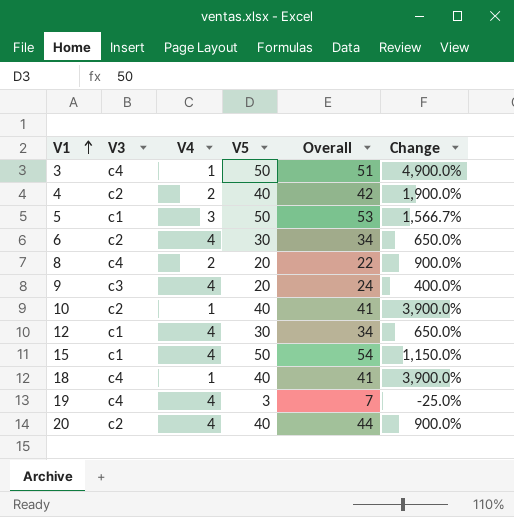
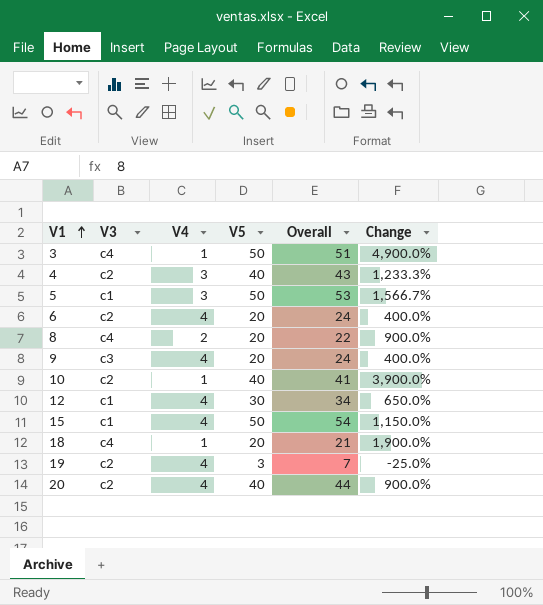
4 | V4: 2 -> 3
4 | Overall: 42 -> 43
4 | Change: 1,900.0% -> 1,233.3%
6 | V5: 30 -> 20
6 | Overall: 34 -> 24
6 | Change: 650.0% -> 400.0%
18 | V5: 40 -> 20
18 | Overall: 41 -> 21
18 | Change: 3,900.0% -> 1,900.0%
19 | V3: c4 -> c2

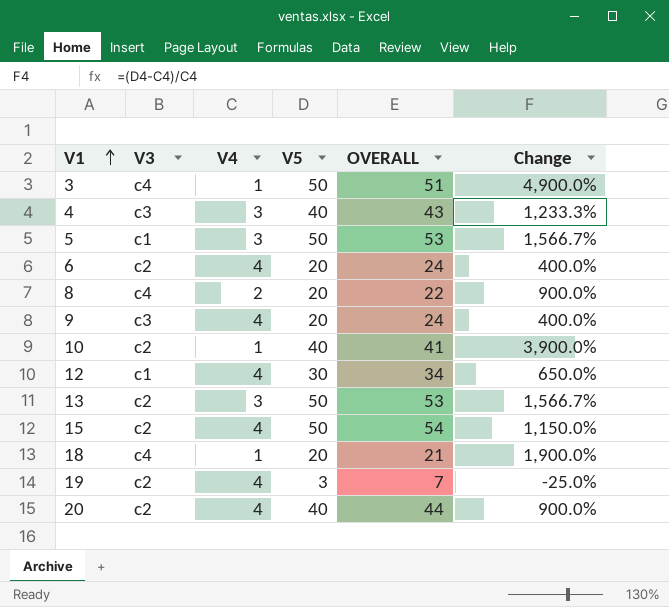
column name: Overall -> OVERALL
4 | V3: c2 -> c3
row 13: none -> c2 | 3 | 50 | 53 | 1,566.7%
15 | V3: c1 -> c2

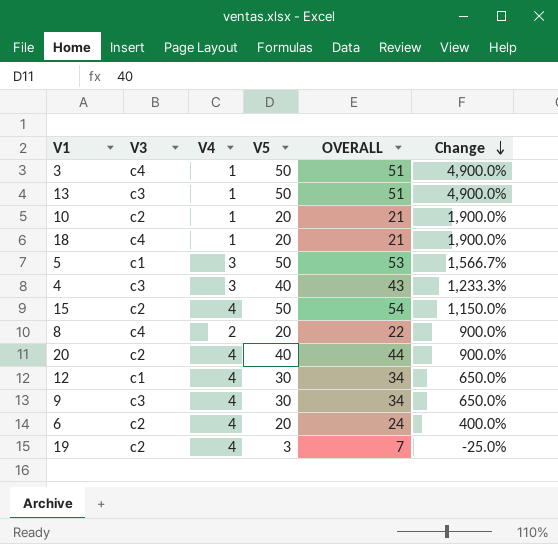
row order: V1 ascending -> Change descending
13 | V3: c2 -> c3
13 | V4: 3 -> 1
13 | OVERALL: 53 -> 51
13 | Change: 1,566.7% -> 4,900.0%
10 | V5: 40 -> 20
10 | OVERALL: 41 -> 21
10 | Change: 3,900.0% -> 1,900.0%
9 | V5: 20 -> 30
9 | OVERALL: 24 -> 34
9 | Change: 400.0% -> 650.0%

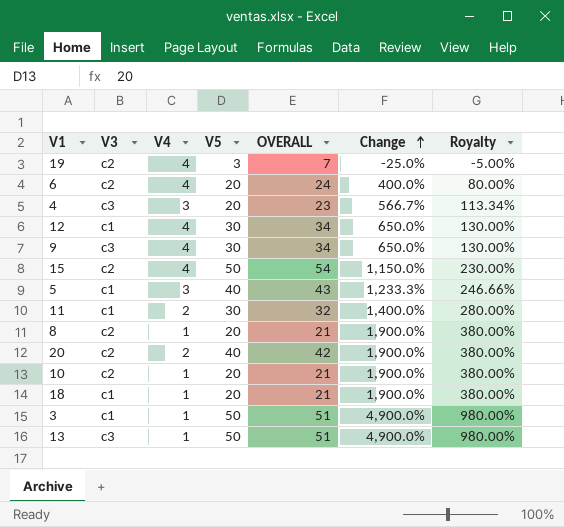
row order: Change descending -> Change ascending
column Royalty | formula: none -> [Change] * 0.2
4 | V5: 40 -> 20
4 | OVERALL: 43 -> 23
4 | Change: 1,233.3% -> 566.7%
5 | V5: 50 -> 40
5 | OVERALL: 53 -> 43
5 | Change: 1,566.7% -> 1,233.3%
row 11: none -> c1 | 2 | 30 | 32 | 1,400.0% | 280.00%
8 | V3: c4 -> c2
8 | V4: 2 -> 1
8 | OVERALL: 22 -> 21
8 | Change: 900.0% -> 1,900.0%
20 | V4: 4 -> 2
20 | OVERALL: 44 -> 42
20 | Change: 900.0% -> 1,900.0%
18 | V3: c4 -> c1
3 | V3: c4 -> c1

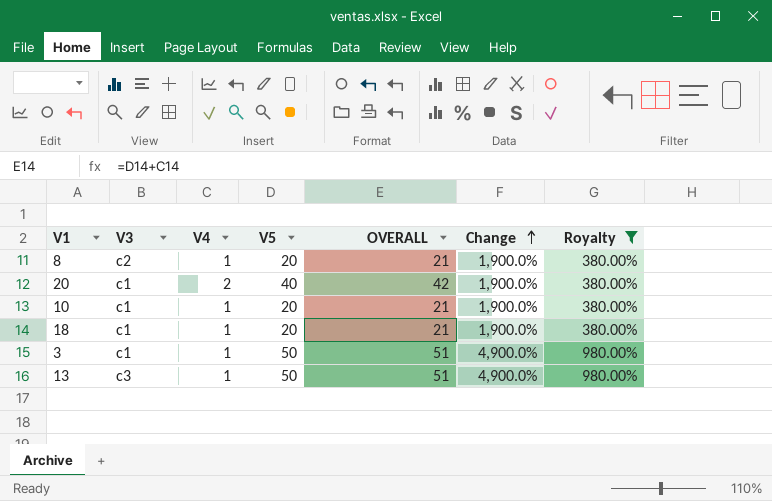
filter: none -> Royalty >= 380.00%
20 | V3: c2 -> c1
10 | V3: c2 -> c1

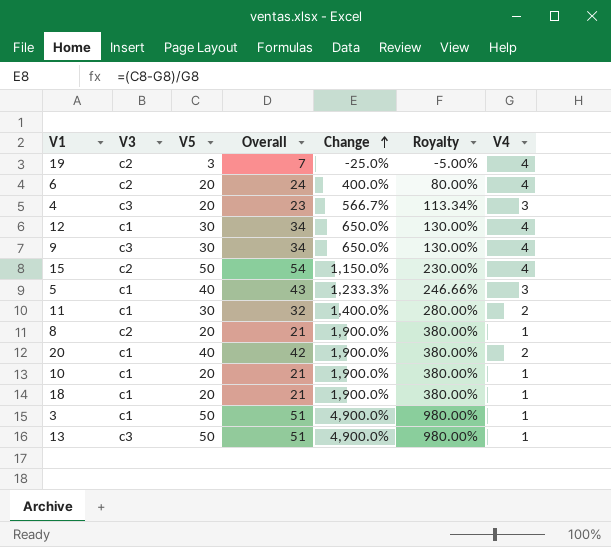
filter: Royalty >= 380.00% -> none
column name: OVERALL -> Overall
column V4 | position: 3 -> 7

